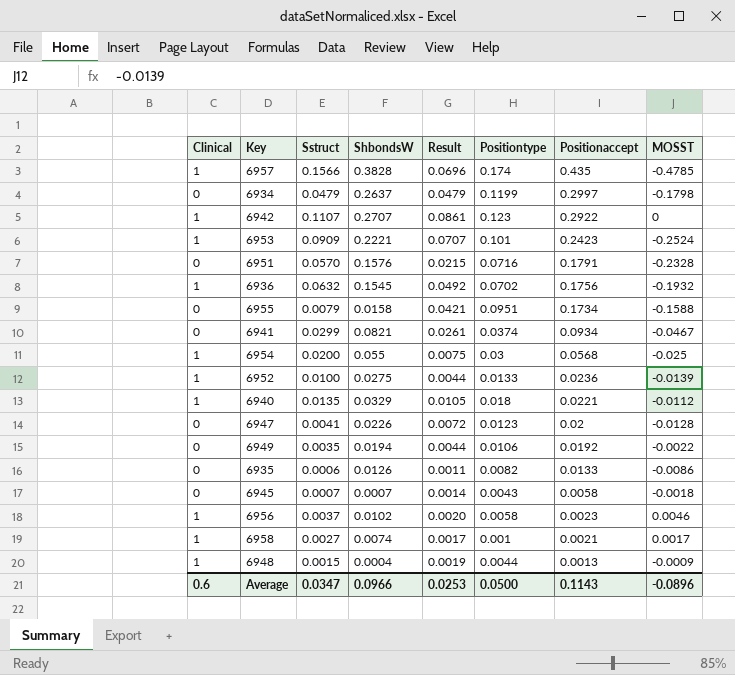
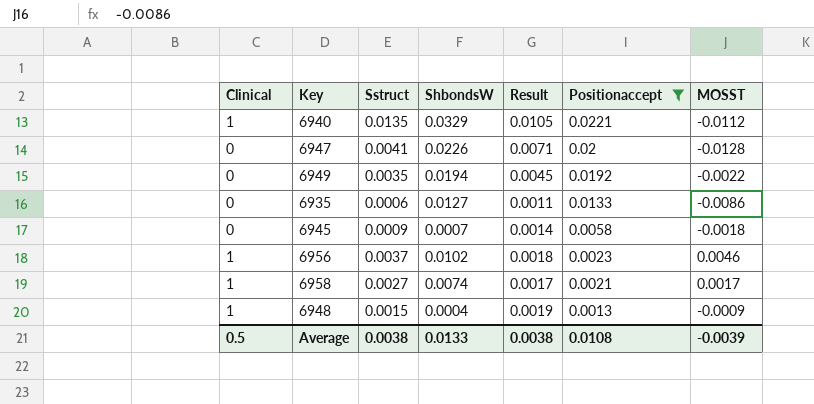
filter: none -> Positionaccept <= 0.0221
column Positiontype | position: 6 -> none
6947 | Result: 0.0072 -> 0.0071
6949 | Result: 0.0044 -> 0.0045
6935 | ShbondsW: 0.0126 -> 0.0127
6945 | Sstruct: 0.0007 -> 0.0009
6956 | Result: 0.0020 -> 0.0018
Average | Clinical: 0.6 -> 0.5
Average | Sstruct: 0.0347 -> 0.0038
Average | ShbondsW: 0.0966 -> 0.0133
Average | Result: 0.0253 -> 0.0038
Average | Positionaccept: 0.1143 -> 0.0108
Average | MOSST: -0.0896 -> -0.0039

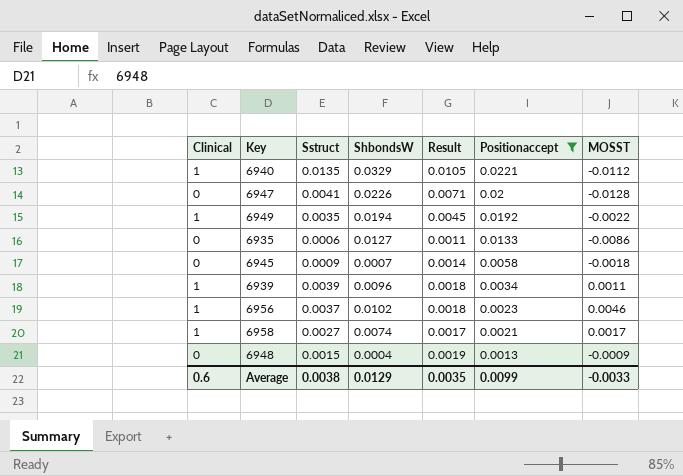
6949 | Clinical: 0 -> 1
row 6939: none -> 1 | 0.0039 | 0.0096 | 0.0018 | 0.0034 | 0.0011
6948 | Clinical: 1 -> 0
Average | Clinical: 0.5 -> 0.6
Average | ShbondsW: 0.0133 -> 0.0129
Average | Result: 0.0038 -> 0.0035
Average | Positionaccept: 0.0108 -> 0.0099
Average | MOSST: -0.0039 -> -0.0033

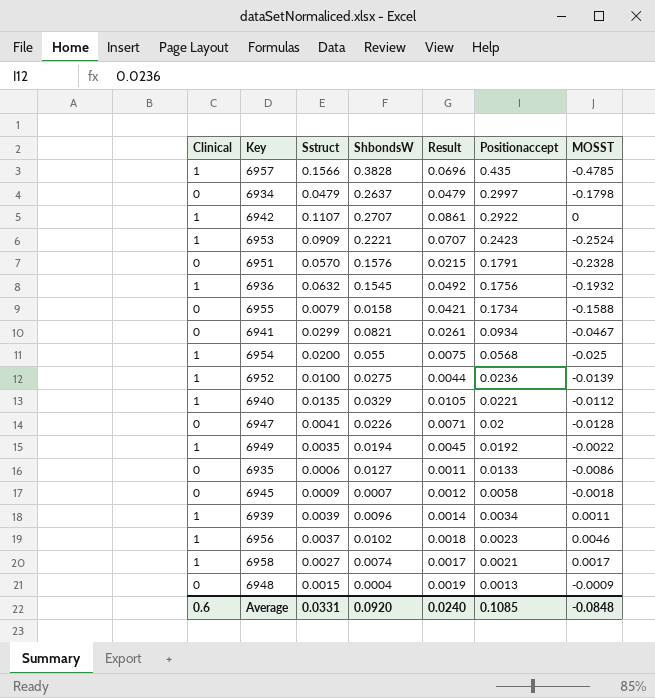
filter: Positionaccept <= 0.0221 -> none
6945 | Result: 0.0014 -> 0.0012
6939 | Result: 0.0018 -> 0.0014
Average | Sstruct: 0.0038 -> 0.0331
Average | ShbondsW: 0.0129 -> 0.0920
Average | Result: 0.0035 -> 0.0240
Average | Positionaccept: 0.0099 -> 0.1085
Average | MOSST: -0.0033 -> -0.0848

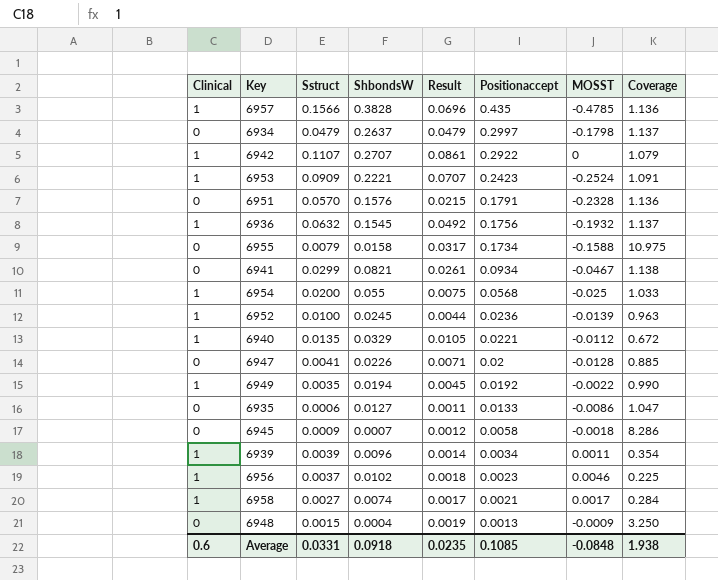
column Coverage | formula: none -> [Positionaccept] / [ShbondsW]
6955 | Result: 0.0421 -> 0.0317
6952 | ShbondsW: 0.0275 -> 0.0245
Average | ShbondsW: 0.0920 -> 0.0918
Average | Result: 0.0240 -> 0.0235

